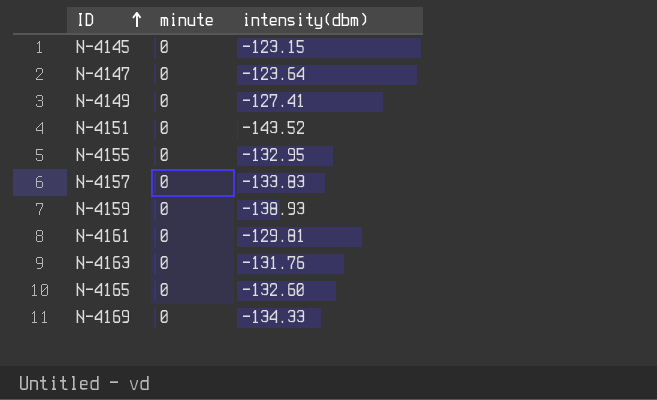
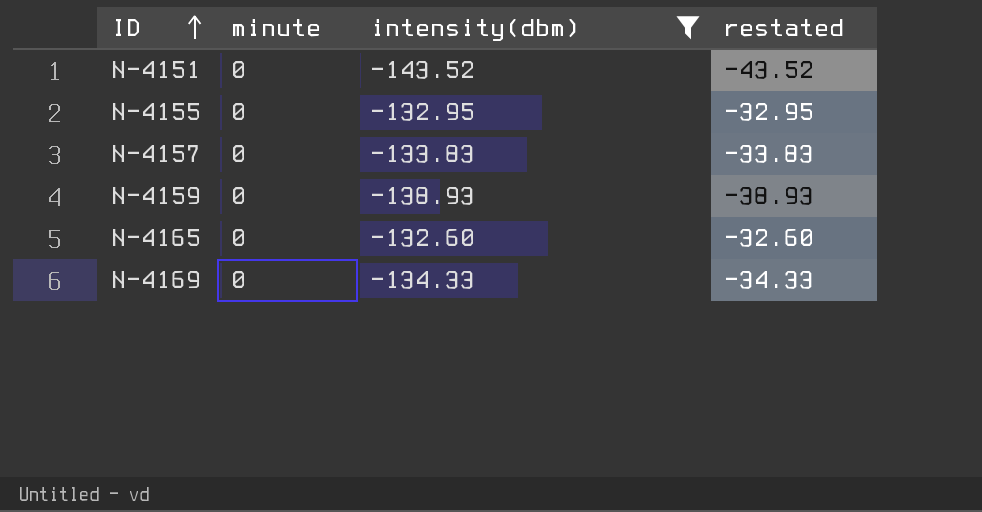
filter: none -> intensity(dbm) <= -132.60
column restated | formula: none -> [intensity(dbm)] + 100

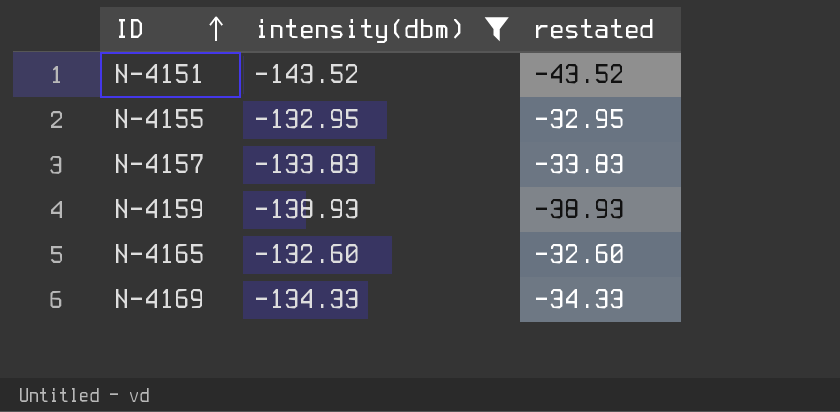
column minute | position: 2 -> none

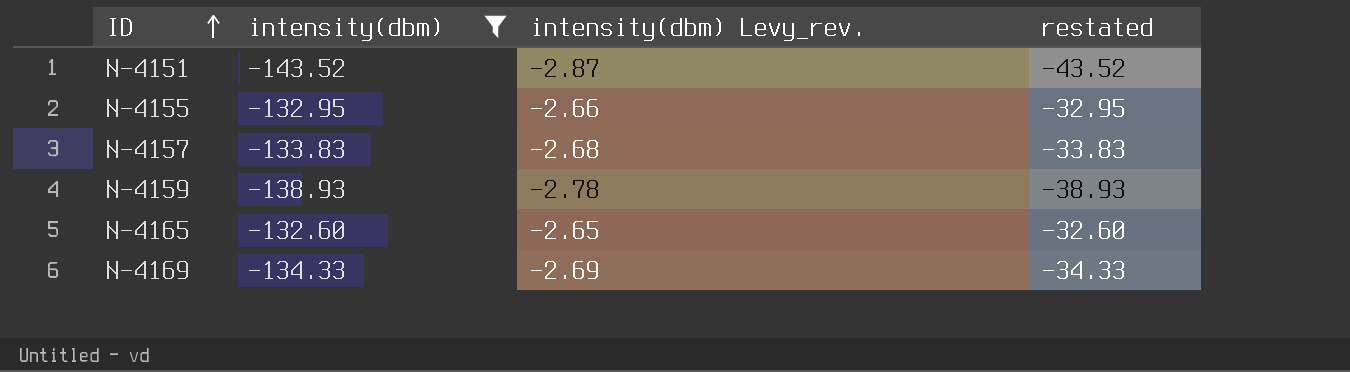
column intensity(dbm) Levy_rev. | formula: none -> [intensity(dbm)] * 0.02

